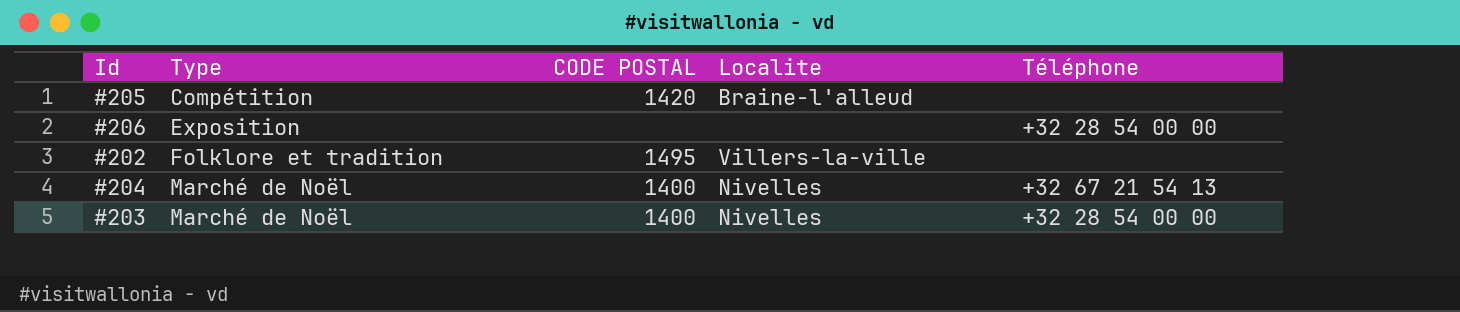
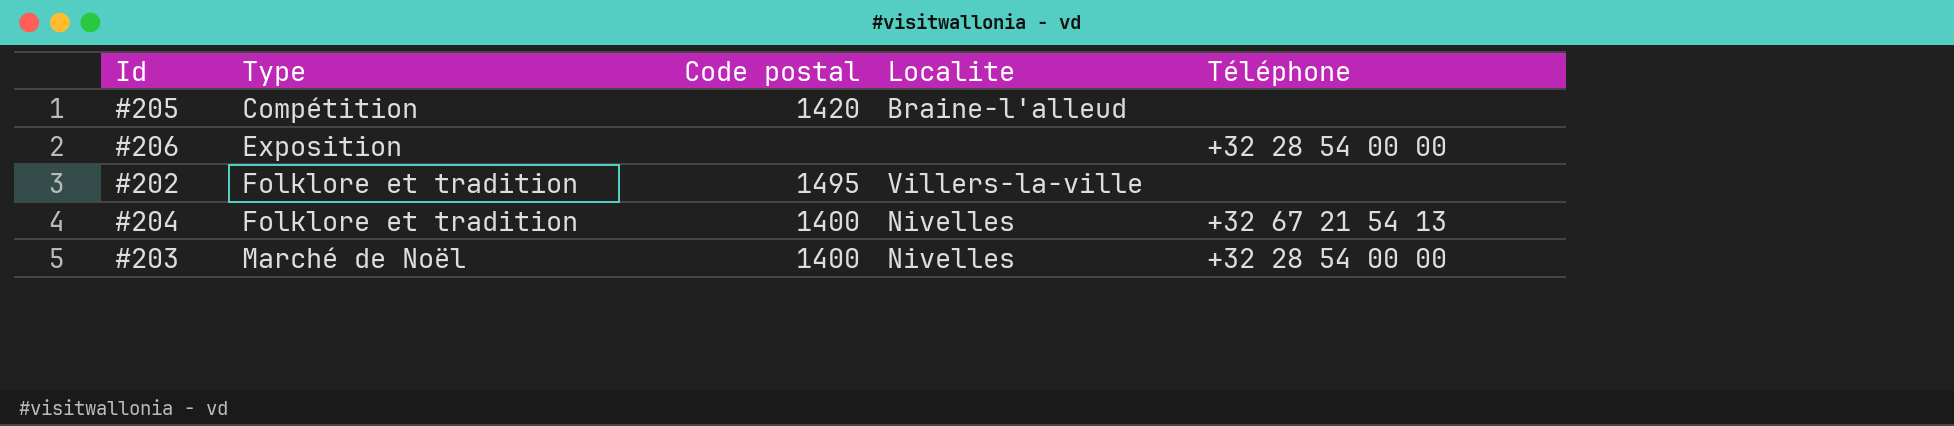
column name: CODE POSTAL -> Code postal
#204 | Type: Marché de Noël -> Folklore et tradition

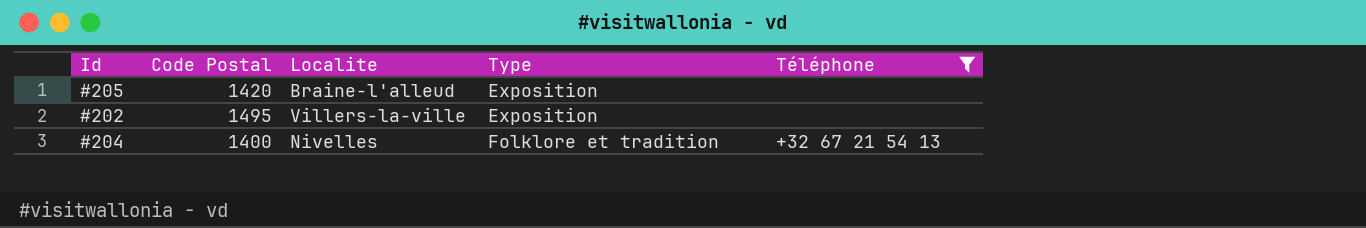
filter: none -> Téléphone != +32 28 54 00 00
column name: Code postal -> Code Postal
column Type | position: 2 -> 4
#205 | Type: Compétition -> Exposition
#202 | Type: Folklore et tradition -> Exposition

